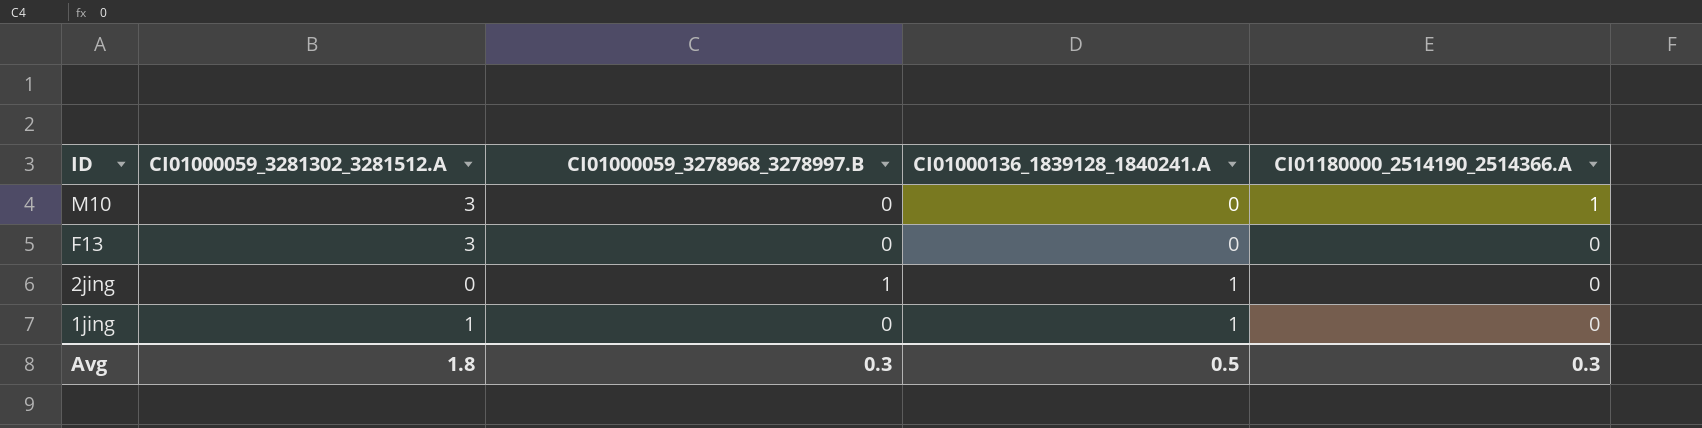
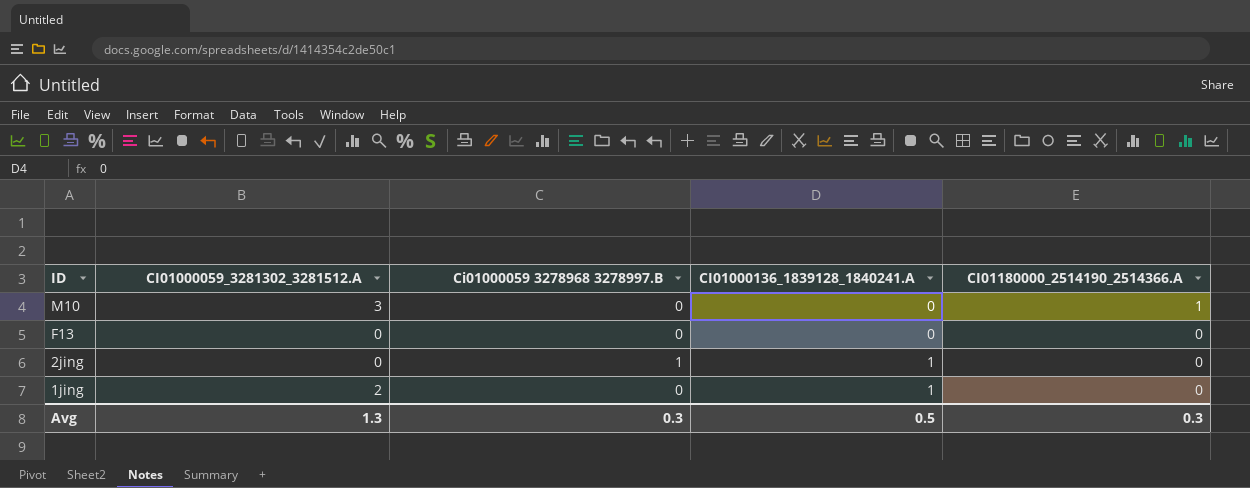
column name: CI01000059_3278968_3278997.B -> Ci01000059 3278968 3278997.B
F13 | CI01000059_3281302_3281512.A: 3 -> 0
1jing | CI01000059_3281302_3281512.A: 1 -> 2
Avg | CI01000059_3281302_3281512.A: 1.8 -> 1.3

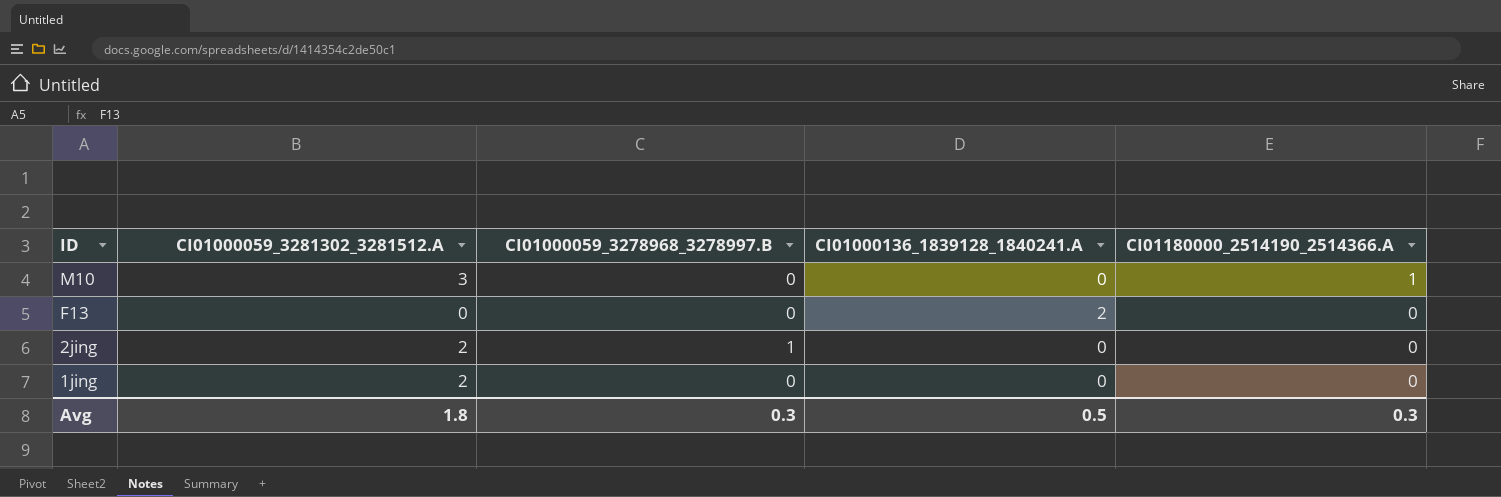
column name: Ci01000059 3278968 3278997.B -> CI01000059_3278968_3278997.B
F13 | CI01000136_1839128_1840241.A: 0 -> 2
2jing | CI01000059_3281302_3281512.A: 0 -> 2
2jing | CI01000136_1839128_1840241.A: 1 -> 0
1jing | CI01000136_1839128_1840241.A: 1 -> 0
Avg | CI01000059_3281302_3281512.A: 1.3 -> 1.8

